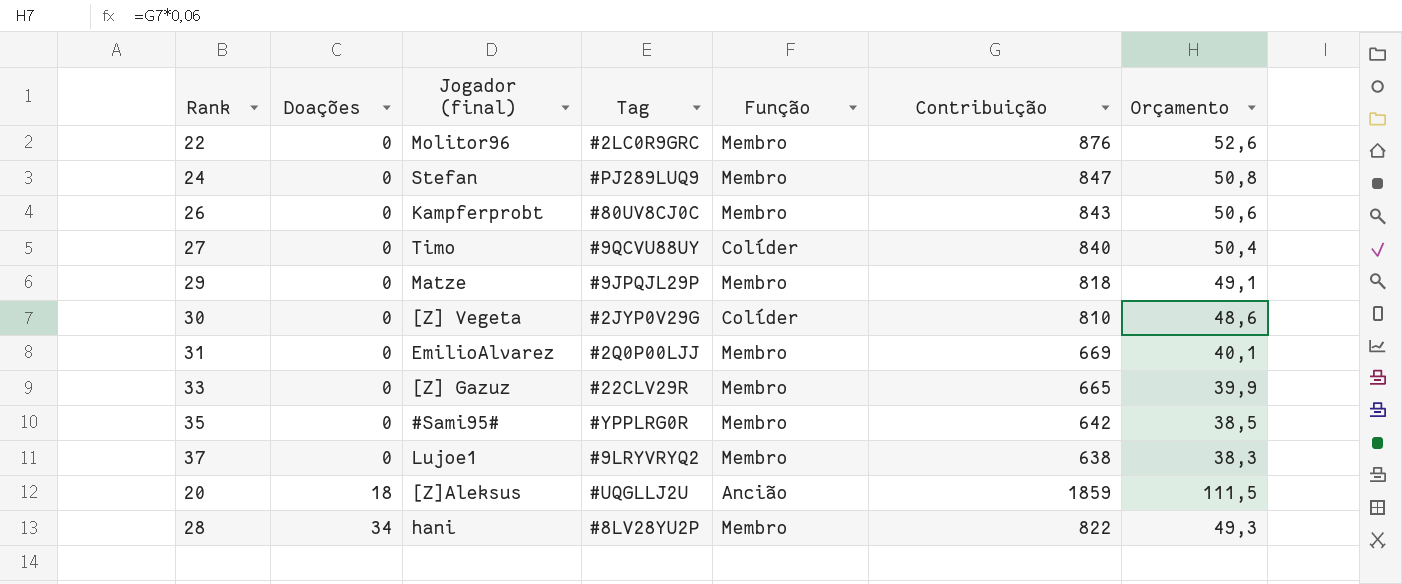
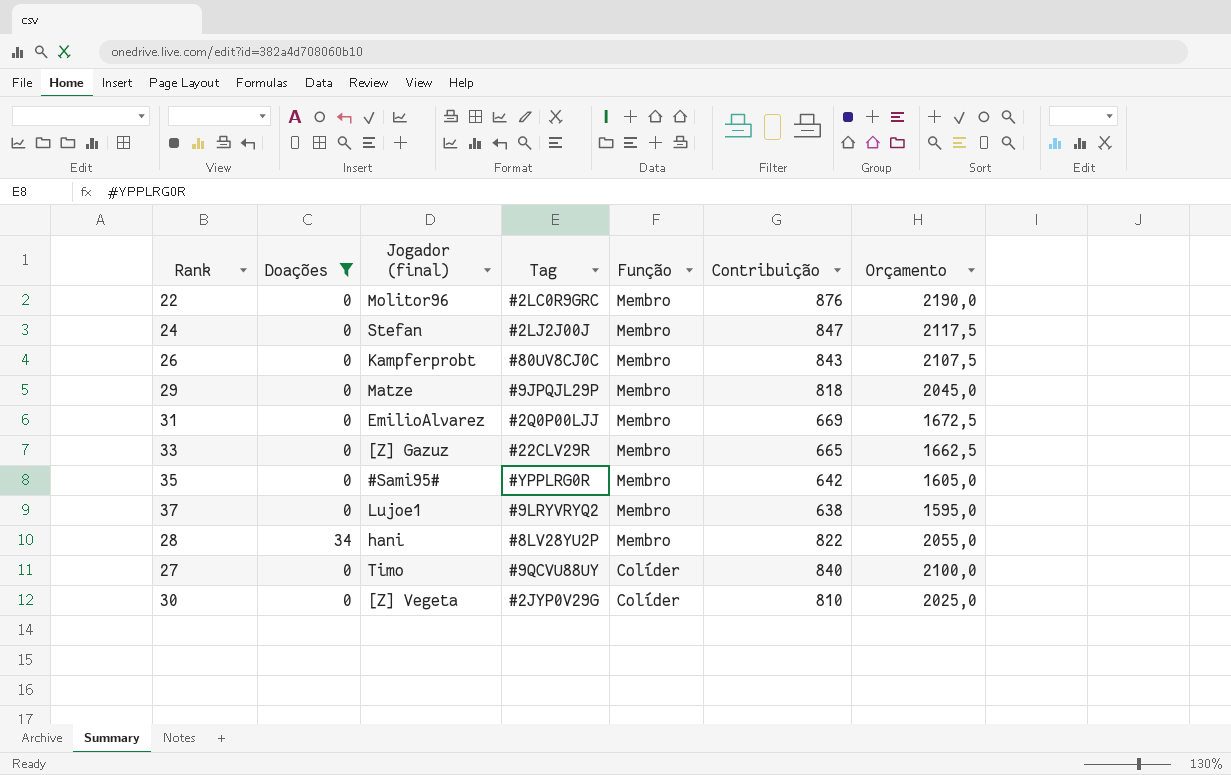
filter: none -> Doações != 18
row order: Doações ascending -> Função descending
column Orçamento | formula: [Contribuição] * 0,06 -> [Contribuição] * 2,5
24 | Tag: #PJ289LUQ9 -> #2LJ2J00J

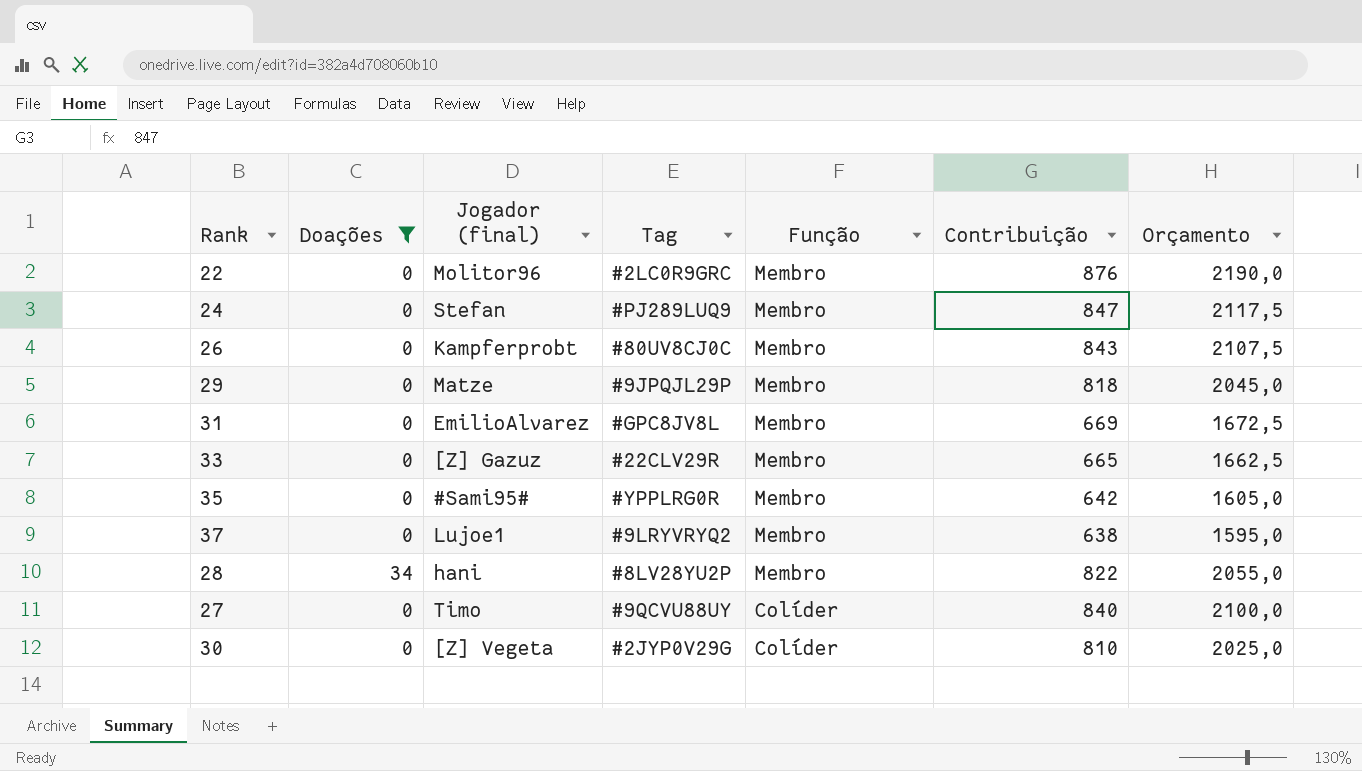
24 | Tag: #2LJ2J00J -> #PJ289LUQ9
31 | Tag: #2Q0P00LJJ -> #GPC8JV8L

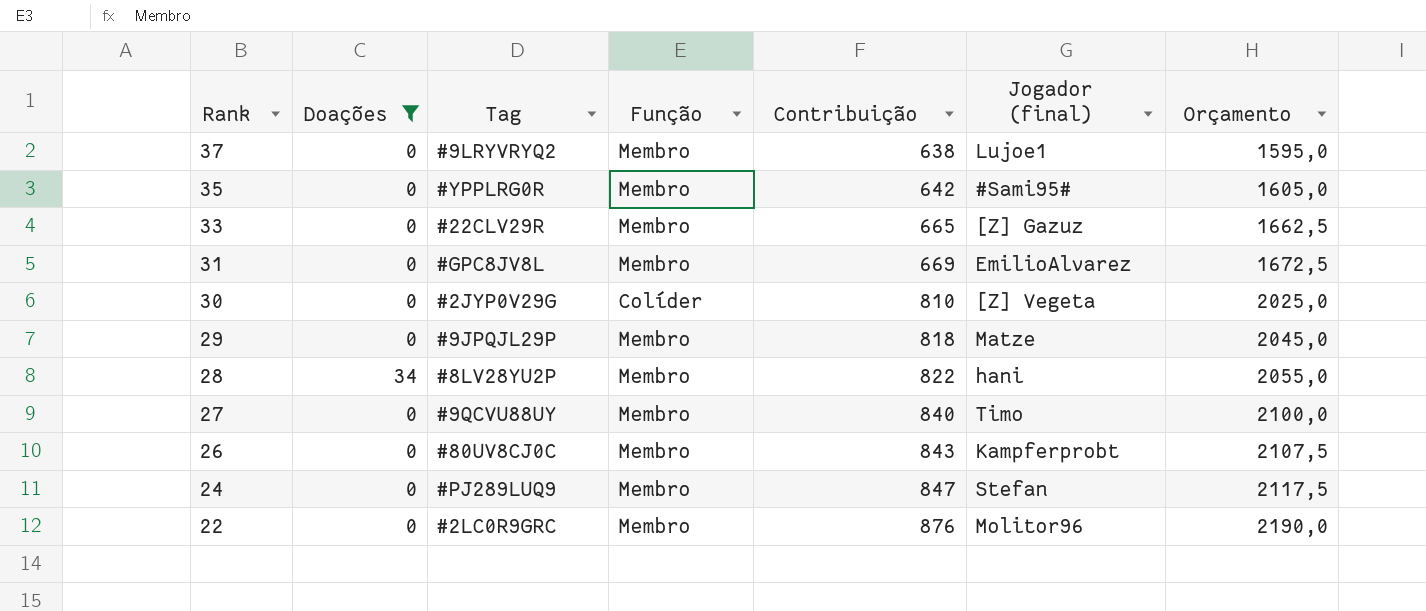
row order: Função descending -> Rank descending
column Jogador (final) | position: 3 -> 6
27 | Função: Colíder -> Membro

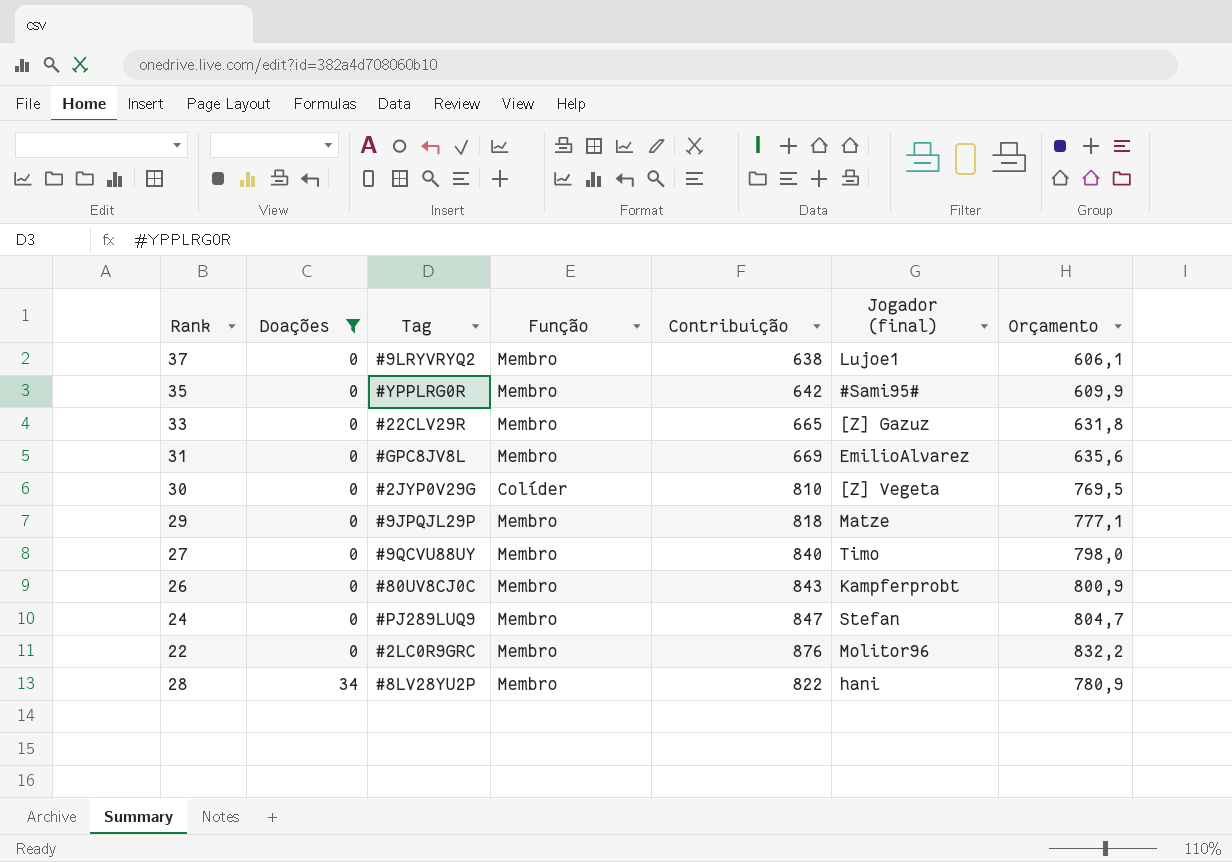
row order: Rank descending -> Doações ascending
column Orçamento | formula: [Contribuição] * 2,5 -> [Contribuição] * 0,95

